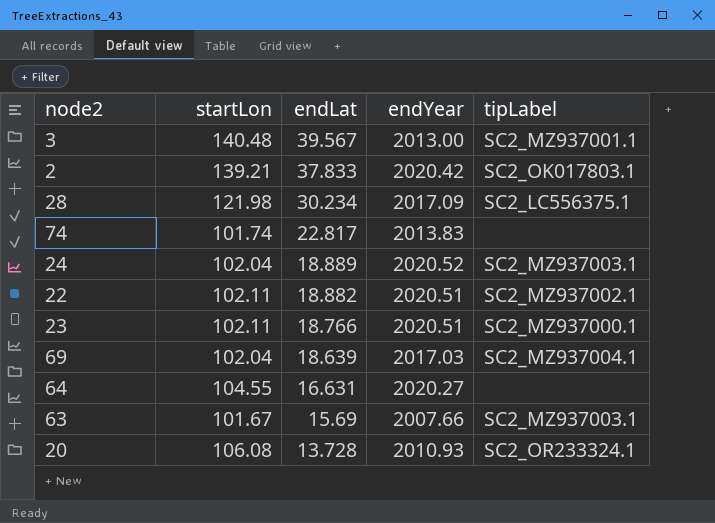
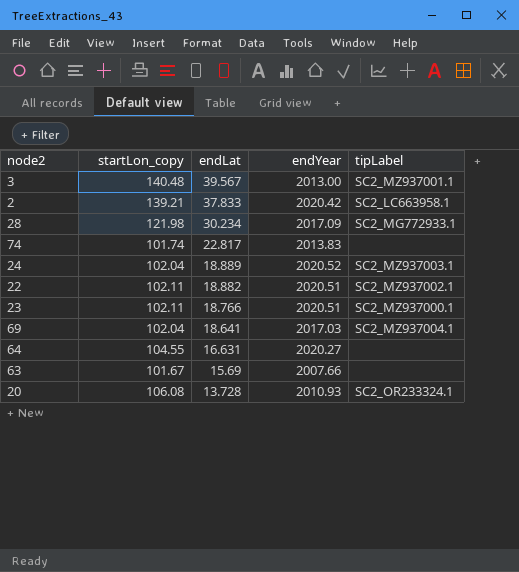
column name: startLon -> startLon_copy
2 | tipLabel: SC2_OK017803.1 -> SC2_LC663958.1
28 | tipLabel: SC2_LC556375.1 -> SC2_MG772933.1
69 | endLat: 18.639 -> 18.641
63 | tipLabel: SC2_MZ937003.1 -> none

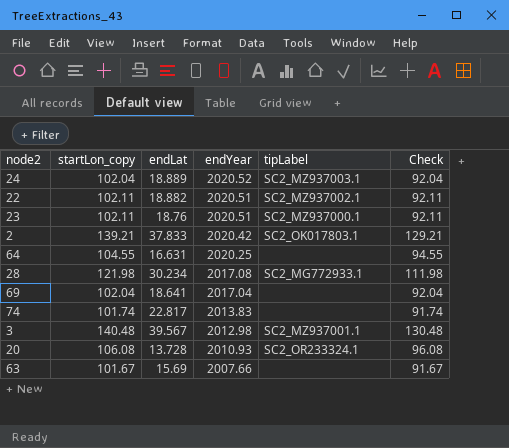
row order: endLat descending -> endYear descending
column Check | formula: none -> [startLon_copy] - 10
23 | endLat: 18.766 -> 18.76
2 | tipLabel: SC2_LC663958.1 -> SC2_OK017803.1
64 | endYear: 2020.27 -> 2020.25
28 | endYear: 2017.09 -> 2017.08
69 | endYear: 2017.03 -> 2017.04
69 | tipLabel: SC2_MZ937004.1 -> none
3 | endYear: 2013.00 -> 2012.98

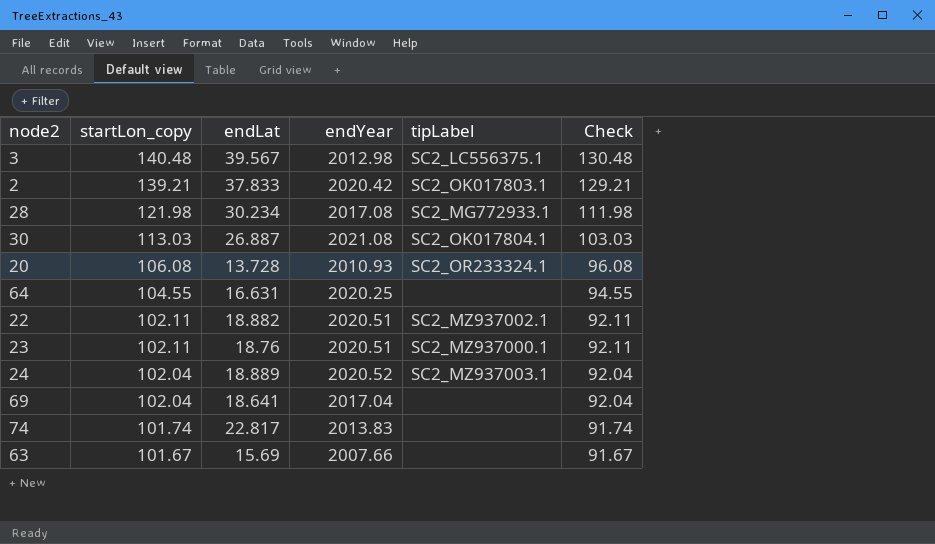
row order: endYear descending -> startLon_copy descending
3 | tipLabel: SC2_MZ937001.1 -> SC2_LC556375.1
row 30: none -> 113.03 | 26.887 | 2021.08 | SC2_OK017804.1 | 103.03

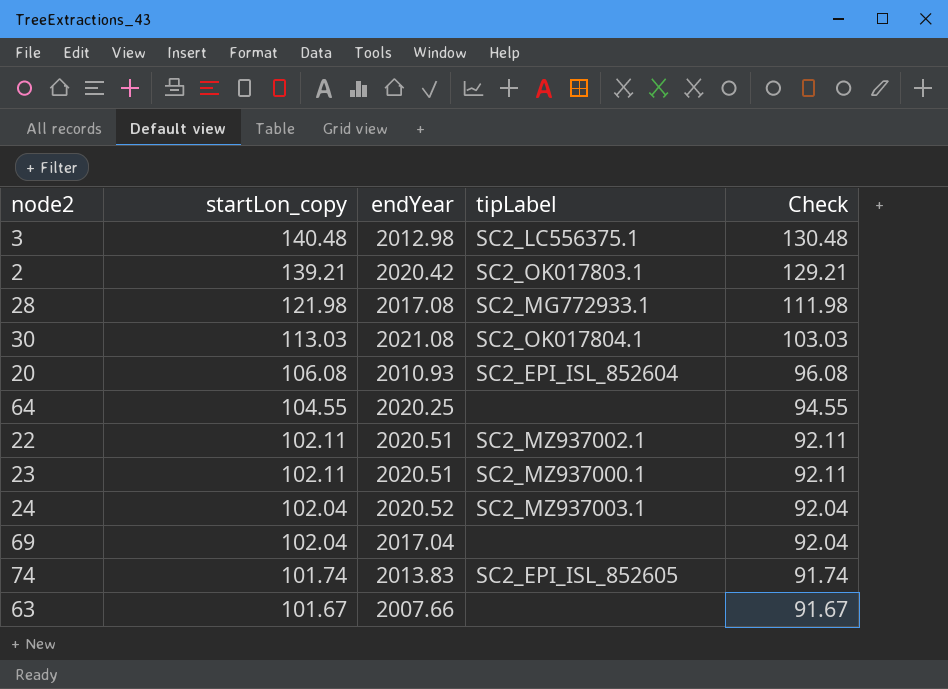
column endLat | position: 3 -> none
20 | tipLabel: SC2_OR233324.1 -> SC2_EPI_ISL_852604
74 | tipLabel: none -> SC2_EPI_ISL_852605

